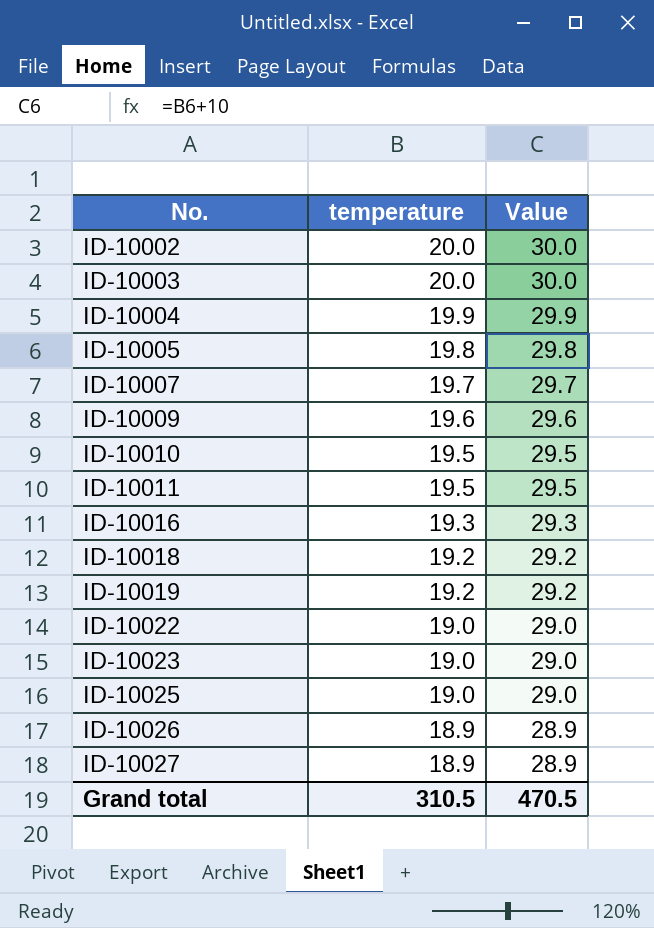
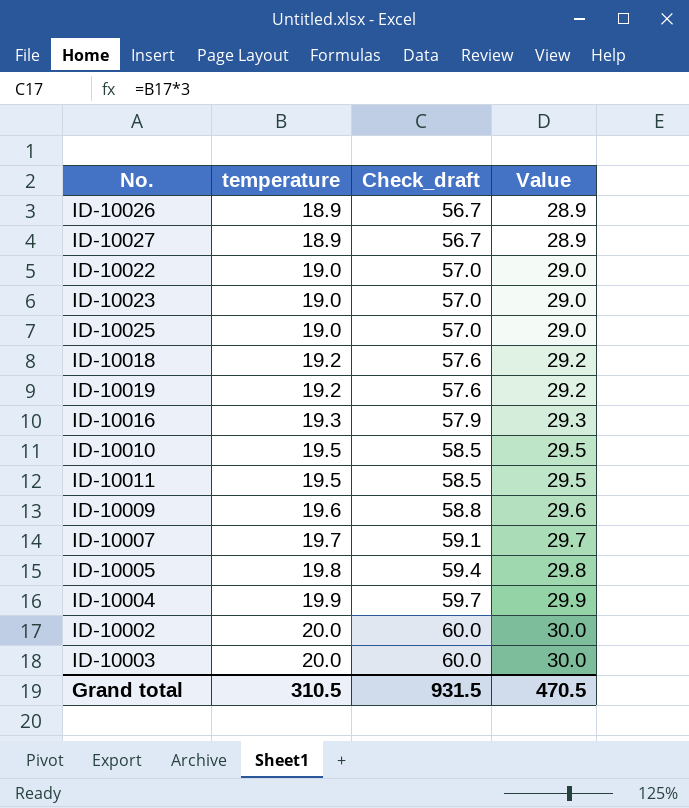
row order: No. ascending -> temperature ascending
column Check_draft | formula: none -> [temperature] * 3

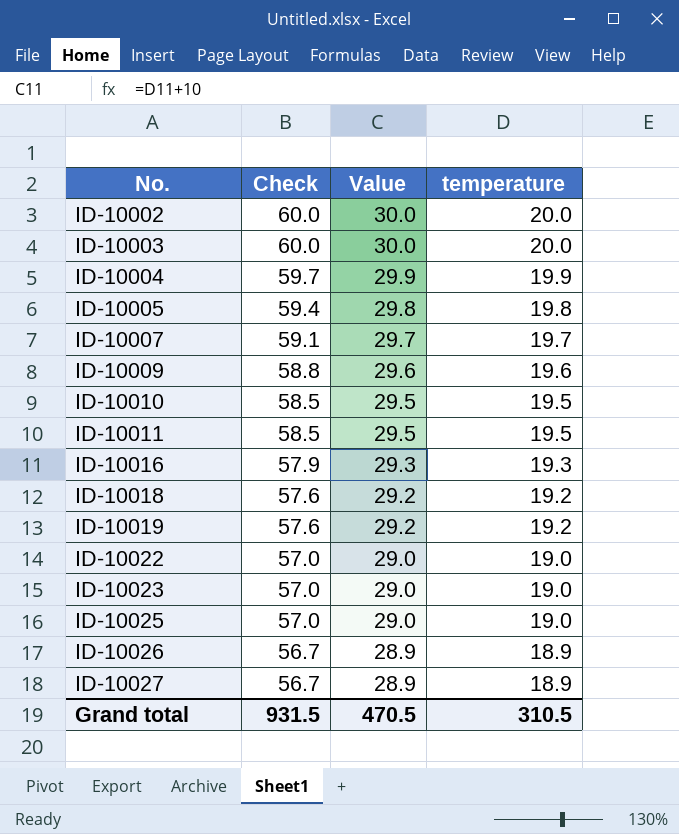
row order: temperature ascending -> No. ascending
column name: Check_draft -> Check
column temperature | position: 2 -> 4

